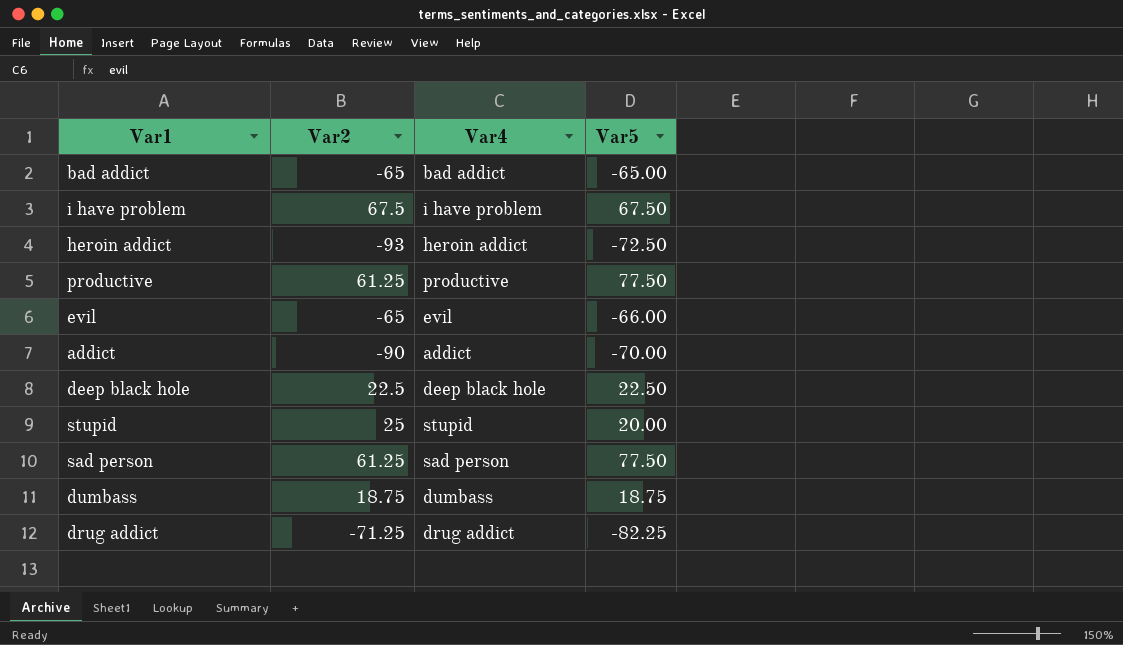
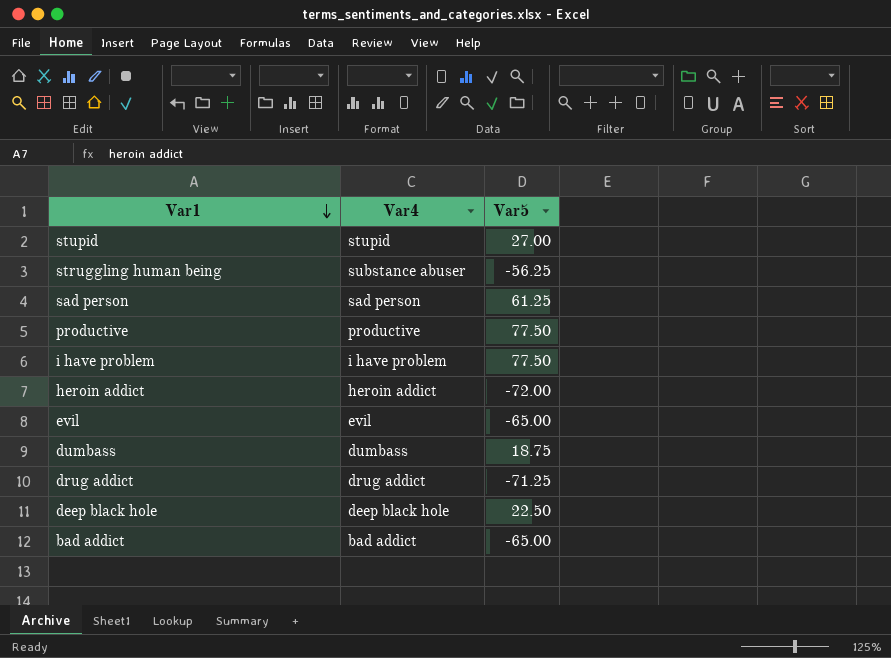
row order: none -> Var1 descending
column Var2 | position: 2 -> none
row addict: -90 | addict | -70.00 -> none
stupid | Var5: 20.00 -> 27.00
row struggling human being: none -> substance abuser | -56.25
sad person | Var5: 77.50 -> 61.25
i have problem | Var5: 67.50 -> 77.50
heroin addict | Var5: -72.50 -> -72.00
evil | Var5: -66.00 -> -65.00
drug addict | Var5: -82.25 -> -71.25

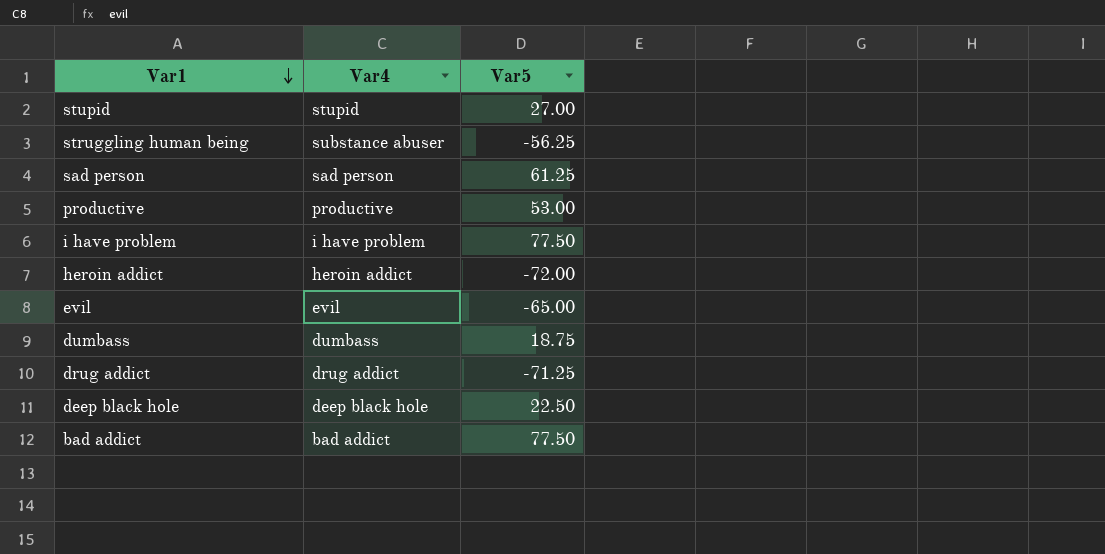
productive | Var5: 77.50 -> 53.00
bad addict | Var5: -65.00 -> 77.50

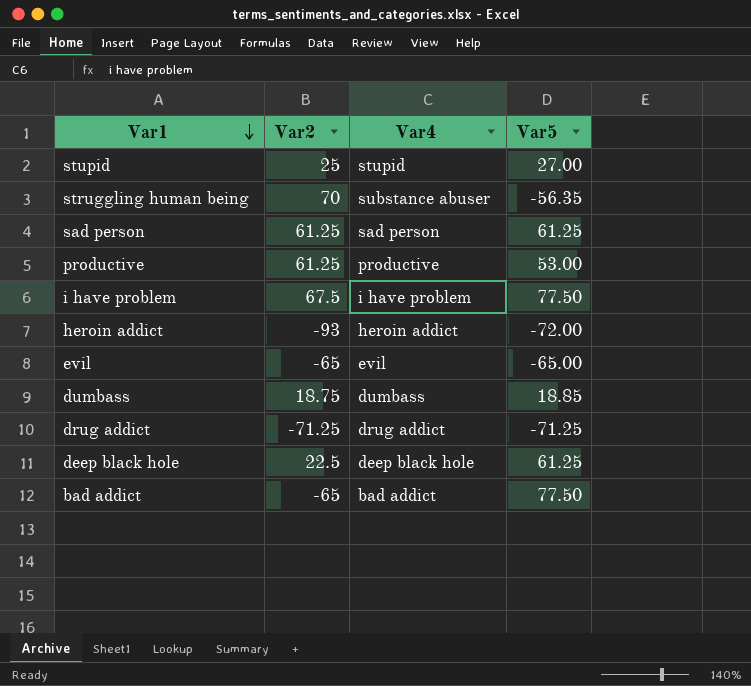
column Var2 | position: none -> 2
struggling human being | Var5: -56.25 -> -56.35
dumbass | Var5: 18.75 -> 18.85
deep black hole | Var5: 22.50 -> 61.25

